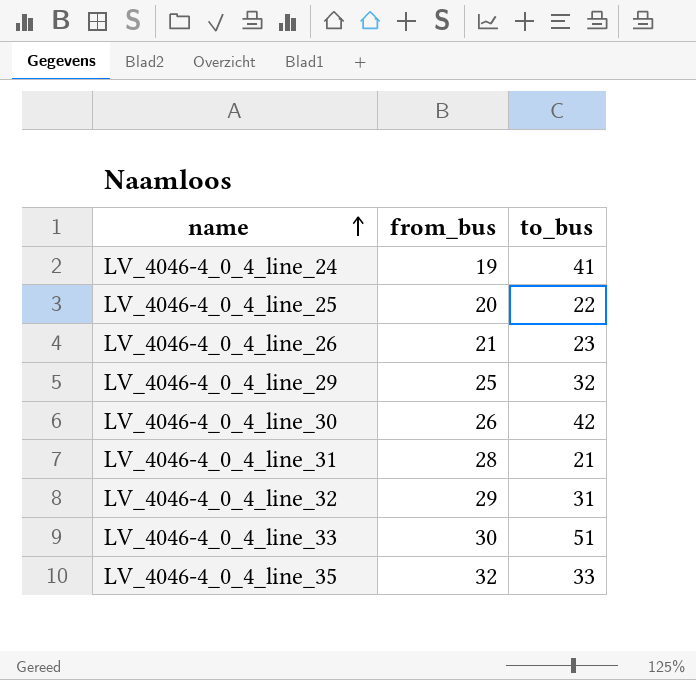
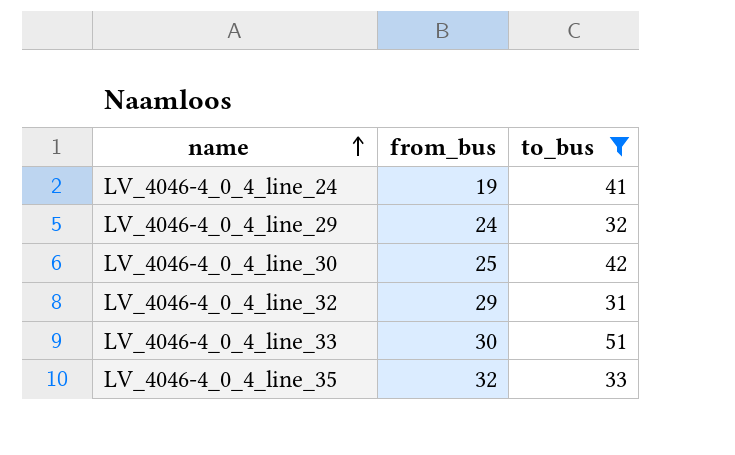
filter: none -> to_bus >= 31
LV_4046-4_0_4_line_29 | from_bus: 25 -> 24
LV_4046-4_0_4_line_30 | from_bus: 26 -> 25

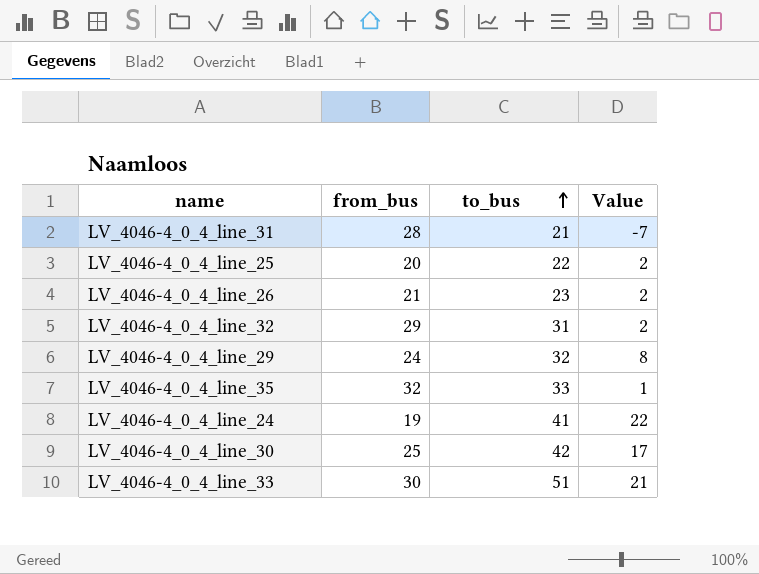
filter: to_bus >= 31 -> none
row order: name ascending -> to_bus ascending
column Value | formula: none -> [to_bus] - [from_bus]

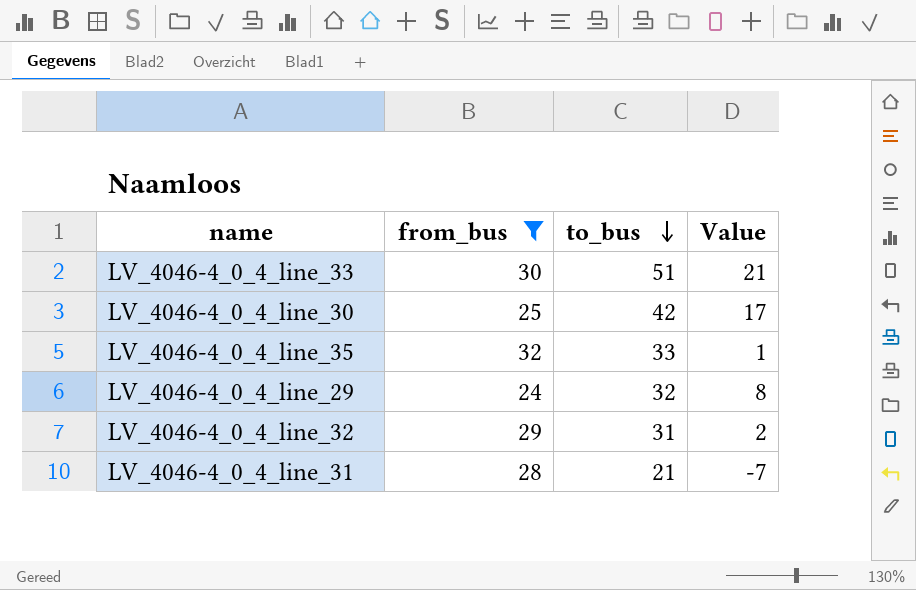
filter: none -> from_bus >= 24
row order: to_bus ascending -> to_bus descending

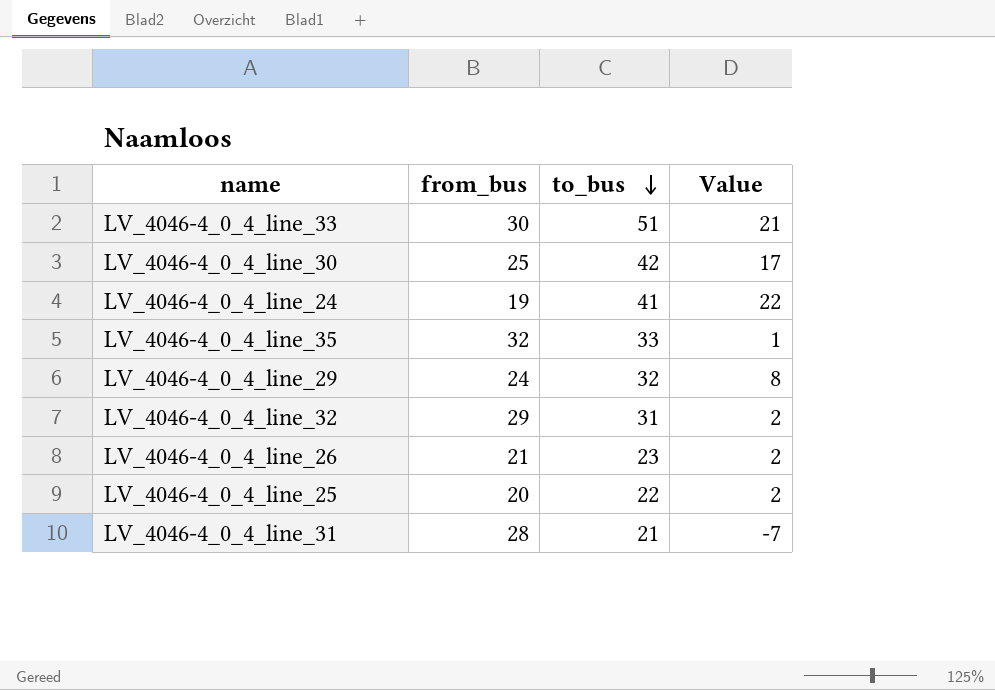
filter: from_bus >= 24 -> none

